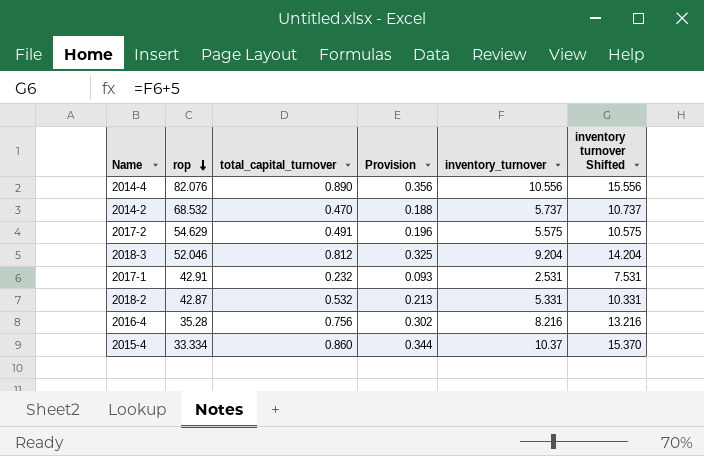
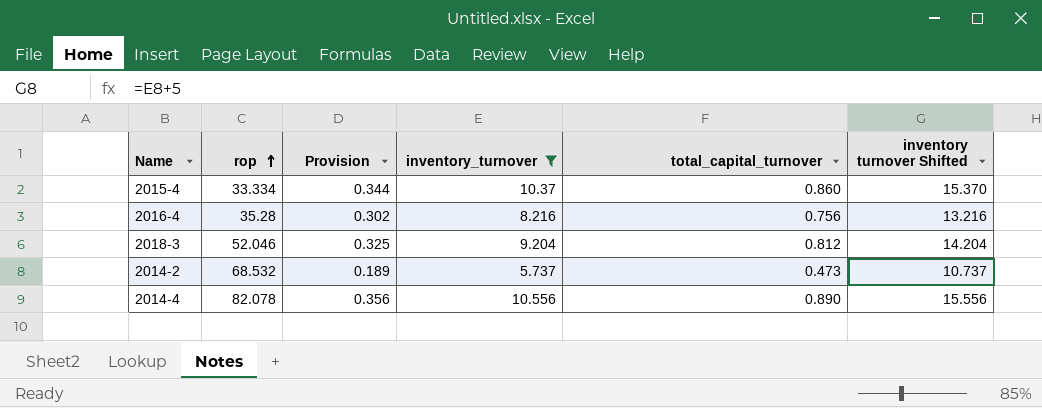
filter: none -> inventory_turnover >= 5.737
row order: rop descending -> rop ascending
column total_capital_turnover | position: 3 -> 5
2014-2 | Provision: 0.188 -> 0.189
2014-2 | total_capital_turnover: 0.470 -> 0.473
2014-4 | rop: 82.076 -> 82.078

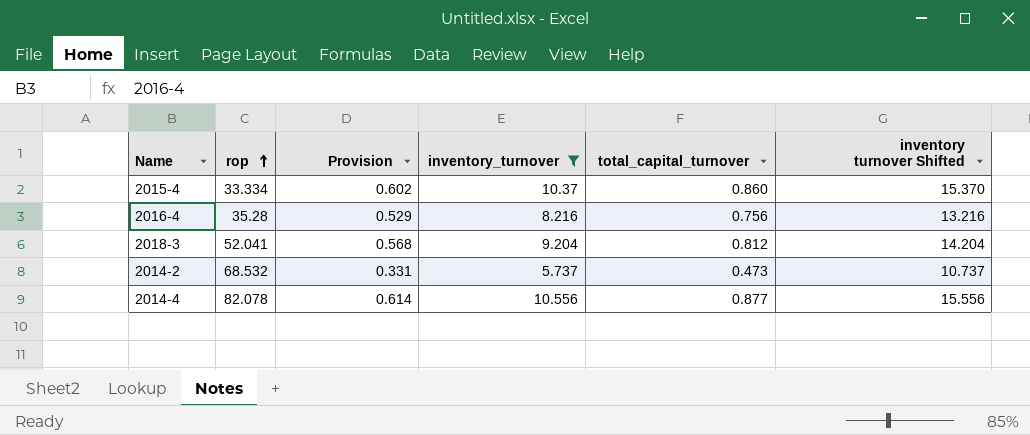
column Provision | formula: [total_capital_turnover] * 0.4 -> [total_capital_turnover] * 0.7
2018-3 | rop: 52.046 -> 52.041
2014-4 | total_capital_turnover: 0.890 -> 0.877

